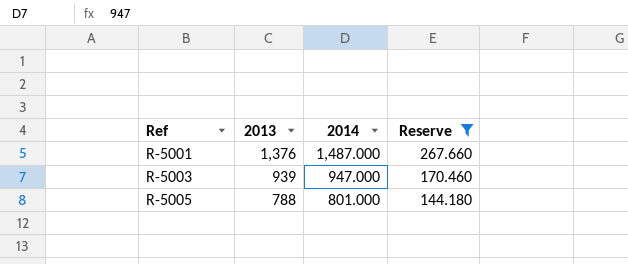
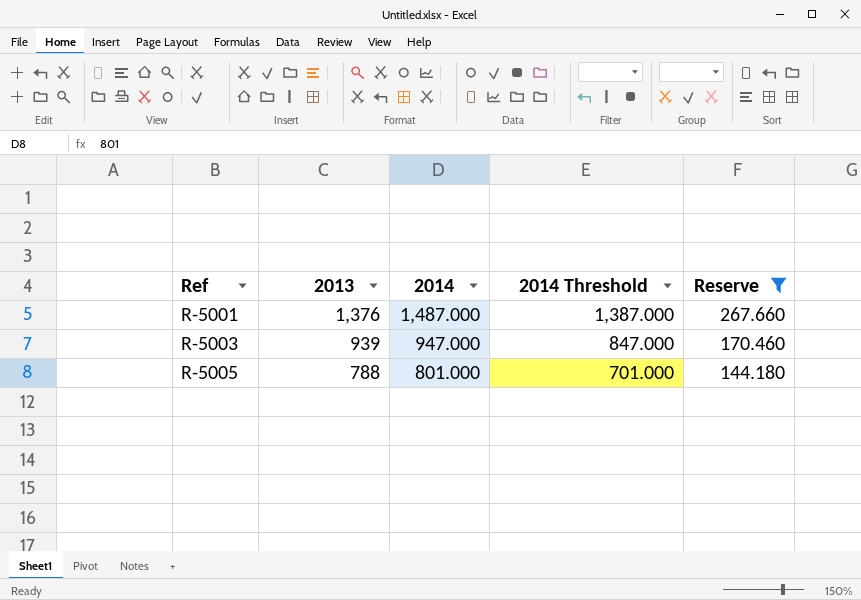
column 2014 Threshold | formula: none -> [2014] - 100

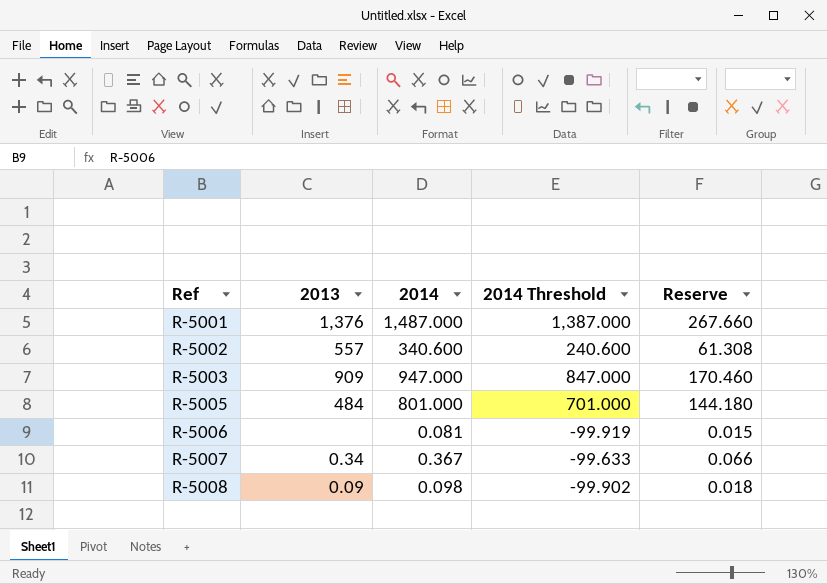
filter: Reserve >= 144.180 -> none
R-5003 | 2013: 939 -> 909
R-5005 | 2013: 788 -> 484

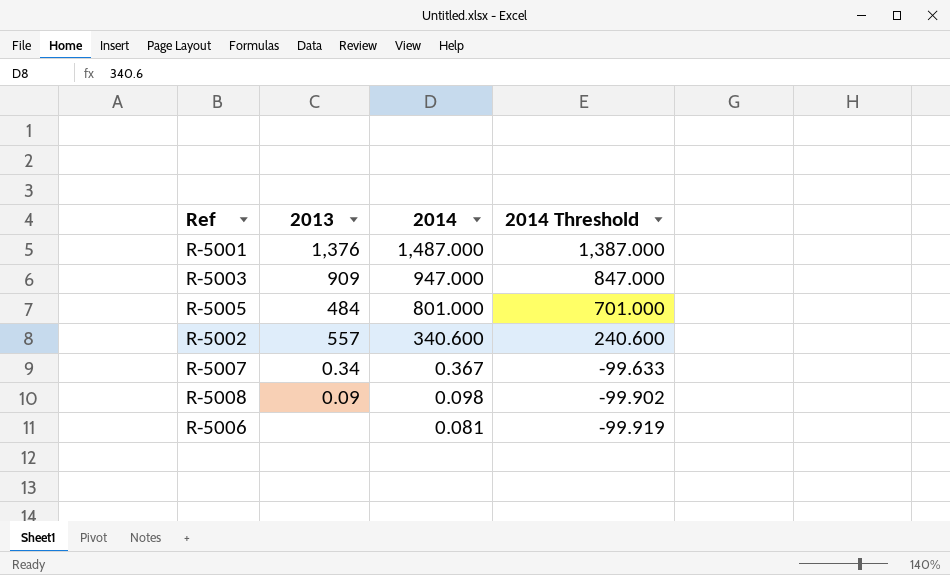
row order: Ref ascending -> 2014 descending
column Reserve | formula: [2014] * 0.18 -> none

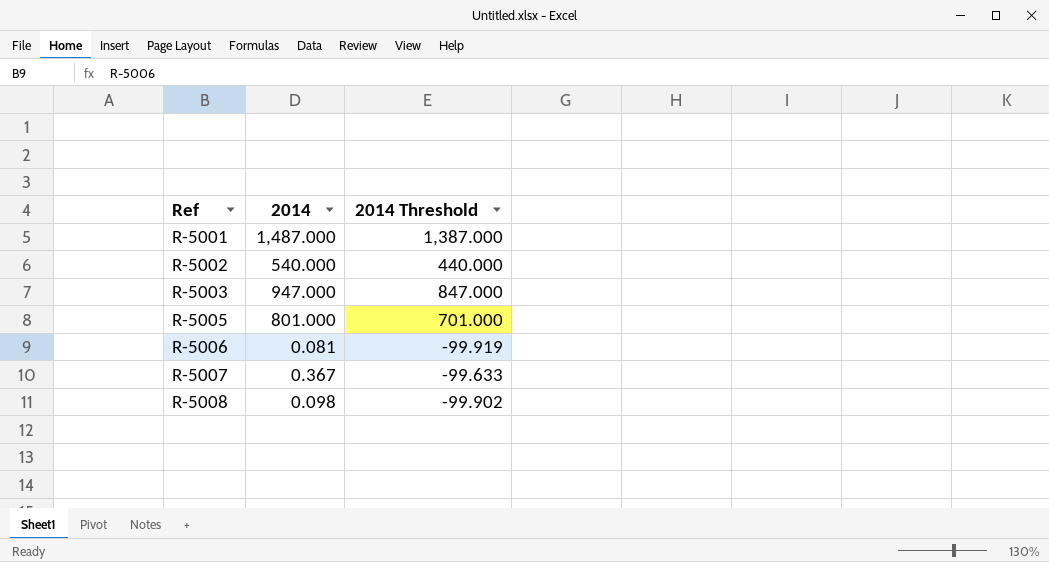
row order: 2014 descending -> Ref ascending
column 2013 | position: 2 -> none
R-5002 | 2014: 340.600 -> 540.000
R-5002 | 2014 Threshold: 240.600 -> 440.000

